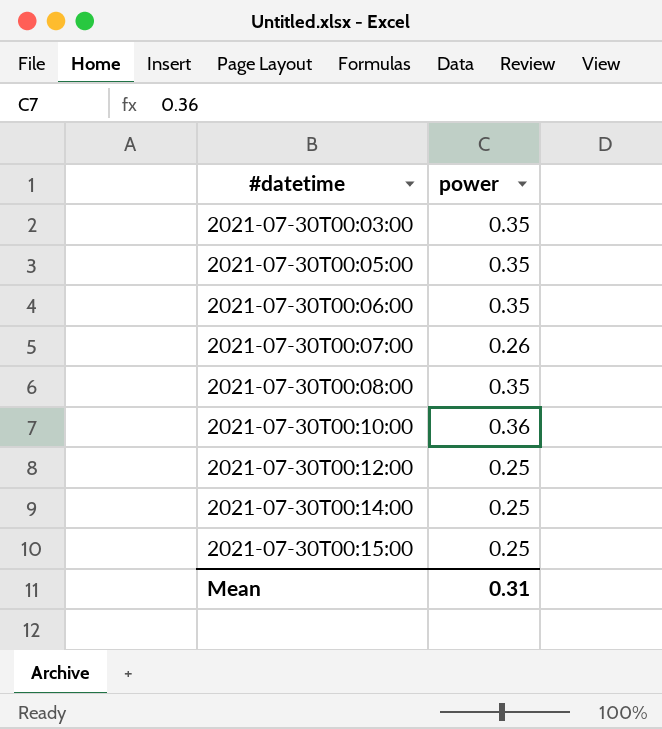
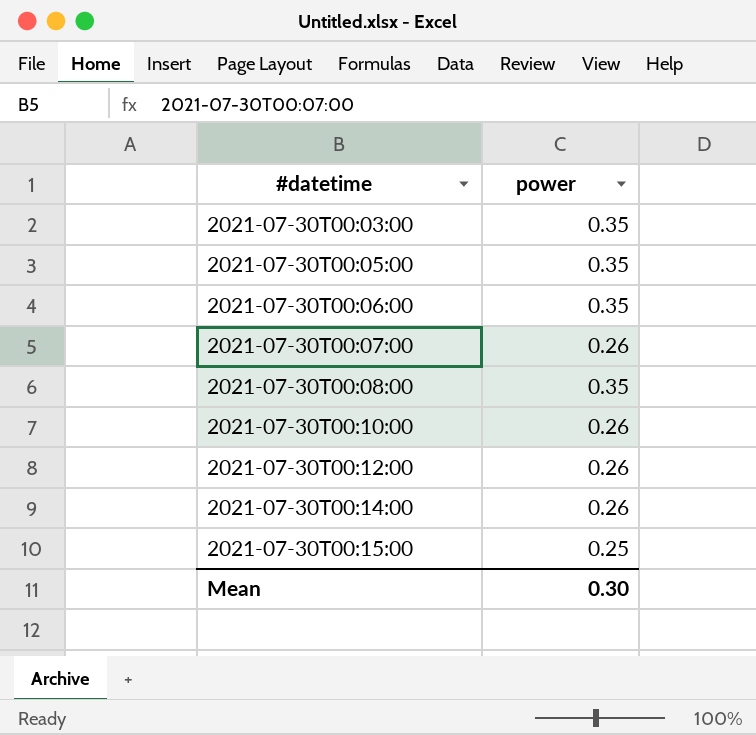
2021-07-30T00:10:00 | power: 0.36 -> 0.26
2021-07-30T00:12:00 | power: 0.25 -> 0.26
2021-07-30T00:14:00 | power: 0.25 -> 0.26
Mean | power: 0.31 -> 0.30

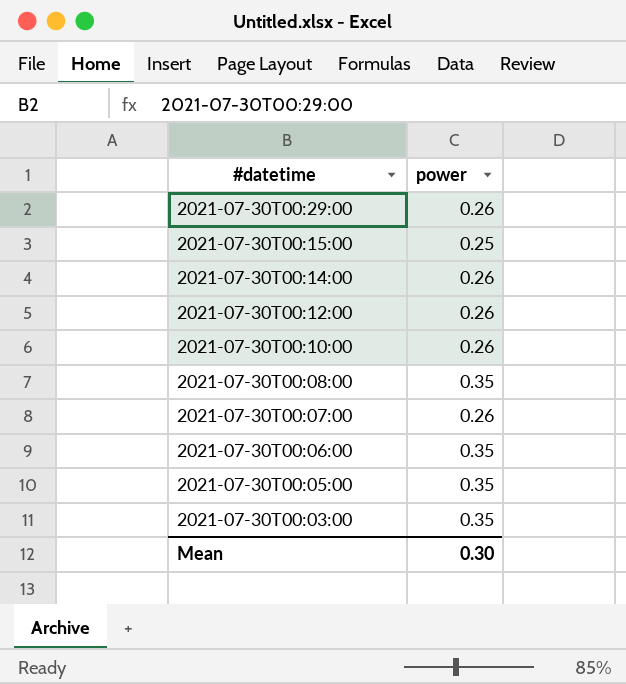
row order: #datetime ascending -> #datetime descending
row 2021-07-30T00:29:00: none -> 0.26

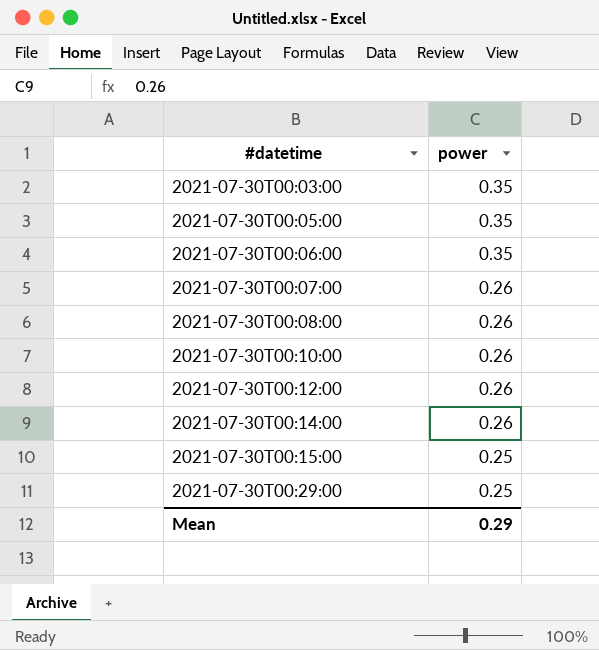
row order: #datetime descending -> #datetime ascending
2021-07-30T00:08:00 | power: 0.35 -> 0.26
2021-07-30T00:29:00 | power: 0.26 -> 0.25
Mean | power: 0.30 -> 0.29

